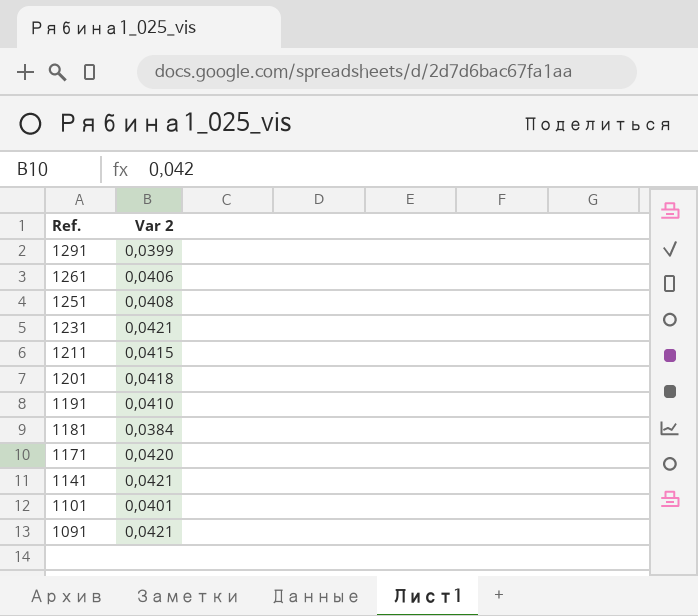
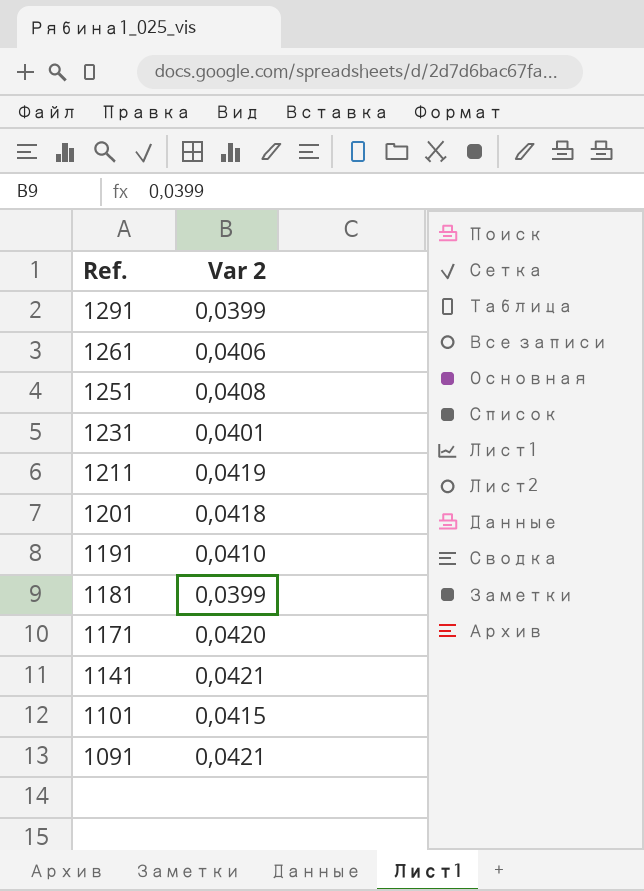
1231 | Var 2: 0,0421 -> 0,0401
1211 | Var 2: 0,0415 -> 0,0419
1181 | Var 2: 0,0384 -> 0,0399
1101 | Var 2: 0,0401 -> 0,0415

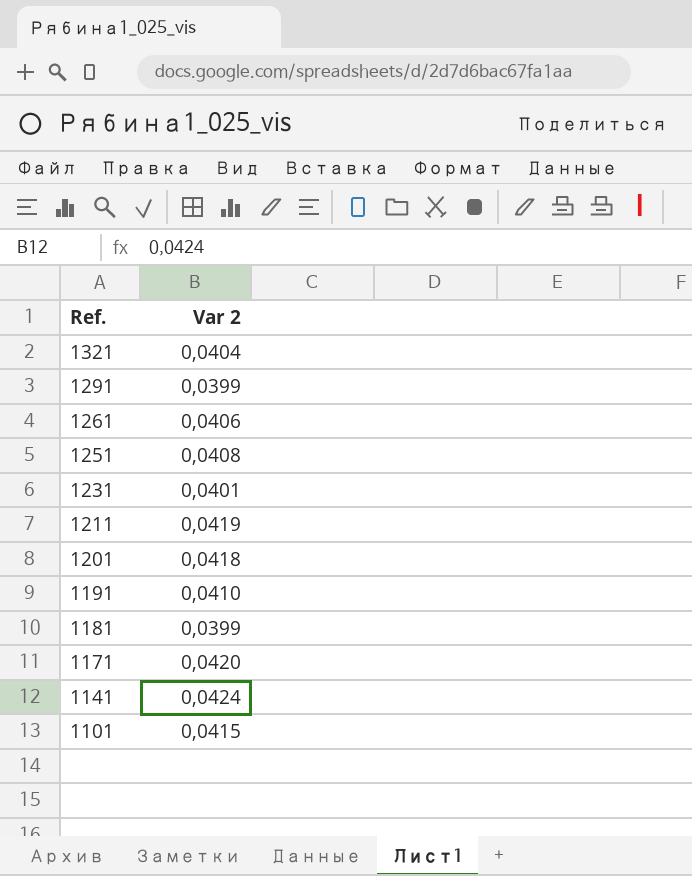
row 1091: 0,0421 -> none
row 1321: none -> 0,0404
1141 | Var 2: 0,0421 -> 0,0424

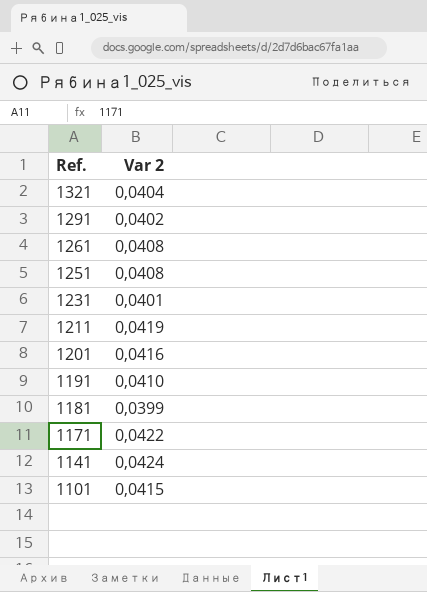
1291 | Var 2: 0,0399 -> 0,0402
1261 | Var 2: 0,0406 -> 0,0408
1201 | Var 2: 0,0418 -> 0,0416
1171 | Var 2: 0,0420 -> 0,0422

